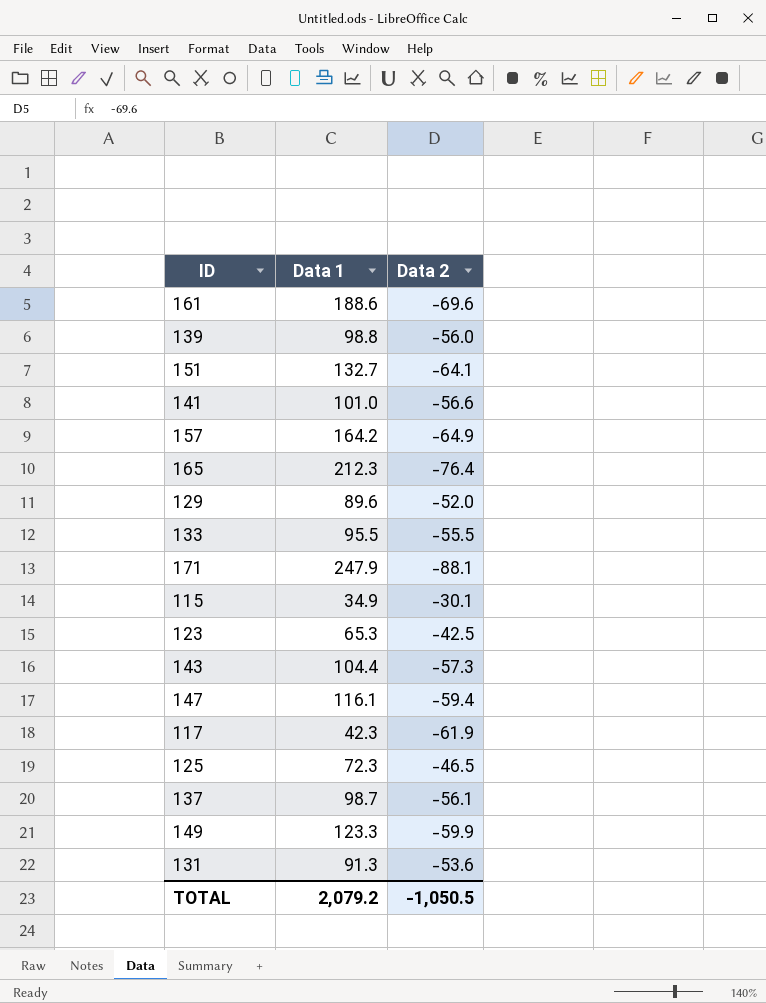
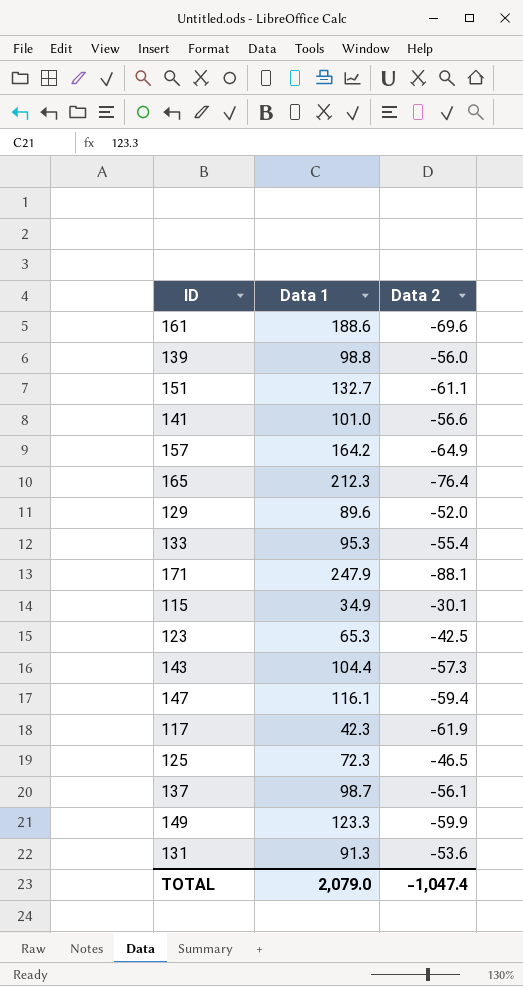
151 | Data 2: -64.1 -> -61.1
133 | Data 1: 95.5 -> 95.3
133 | Data 2: -55.5 -> -55.4
TOTAL | Data 1: 2,079.2 -> 2,079.0
TOTAL | Data 2: -1,050.5 -> -1,047.4

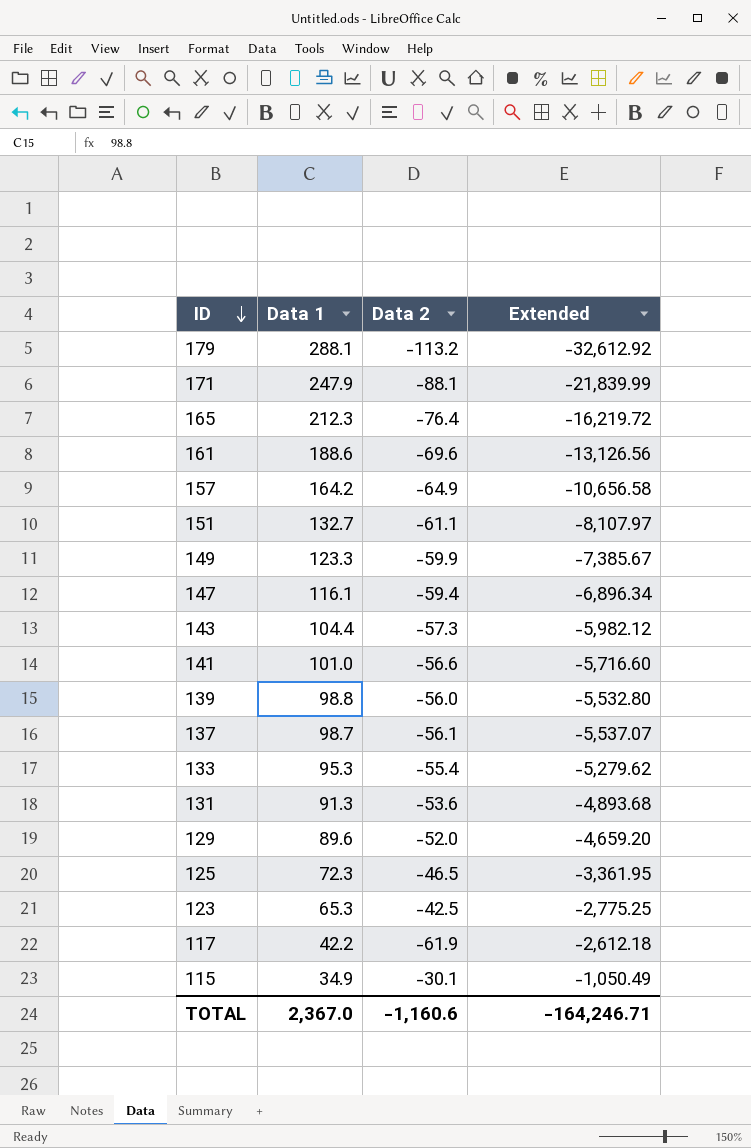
row order: none -> ID descending
column Extended | formula: none -> [Data 1] * [Data 2]
row 179: none -> 288.1 | -113.2 | -32,612.92
117 | Data 1: 42.3 -> 42.2
TOTAL | Data 1: 2,079.0 -> 2,367.0
TOTAL | Data 2: -1,047.4 -> -1,160.6

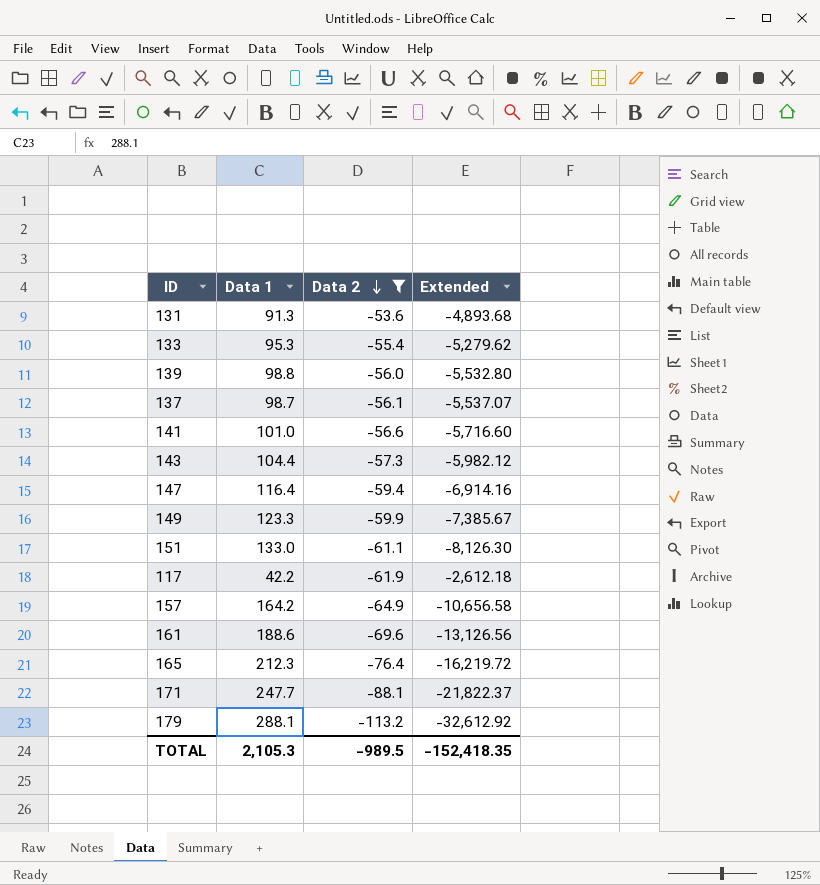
filter: none -> Data 2 <= -53.6
row order: ID descending -> Data 2 descending
147 | Data 1: 116.1 -> 116.4
147 | Extended: -6,896.34 -> -6,914.16
151 | Data 1: 132.7 -> 133.0
151 | Extended: -8,107.97 -> -8,126.30
171 | Data 1: 247.9 -> 247.7
171 | Extended: -21,839.99 -> -21,822.37
TOTAL | Data 1: 2,367.0 -> 2,105.3
TOTAL | Data 2: -1,160.6 -> -989.5
TOTAL | Extended: -164,246.71 -> -152,418.35

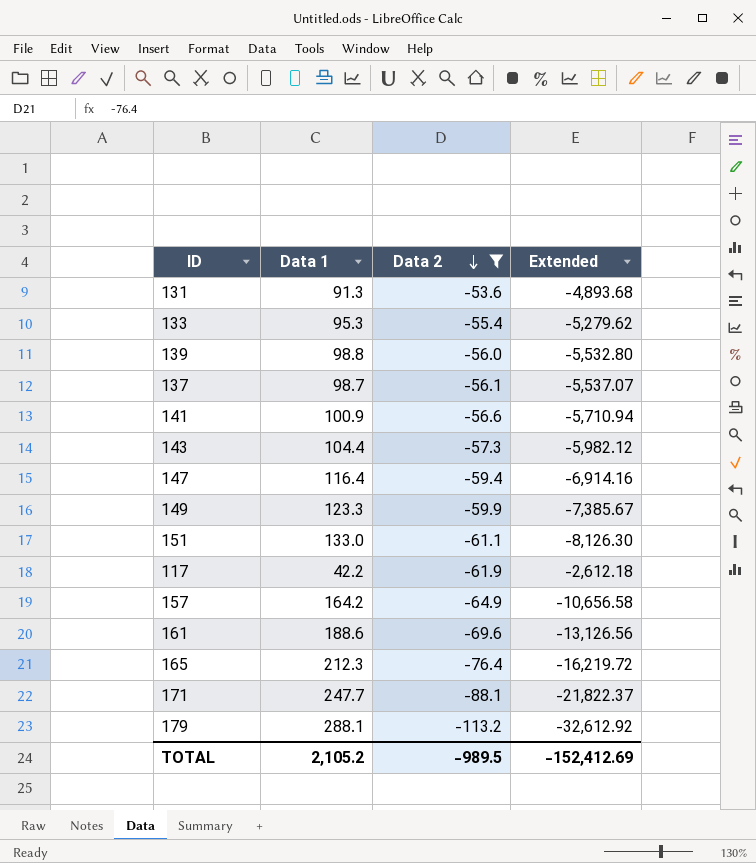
141 | Data 1: 101.0 -> 100.9
141 | Extended: -5,716.60 -> -5,710.94
TOTAL | Data 1: 2,105.3 -> 2,105.2
TOTAL | Extended: -152,418.35 -> -152,412.69

